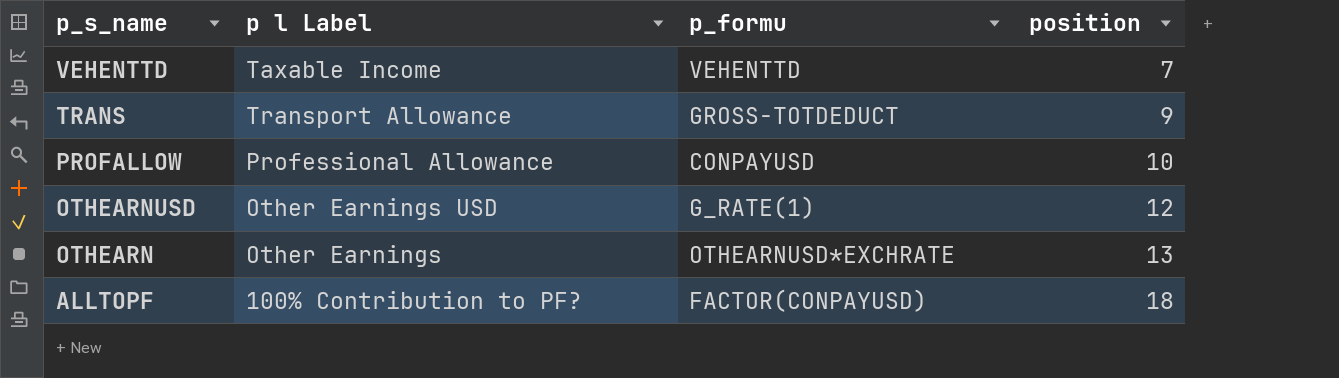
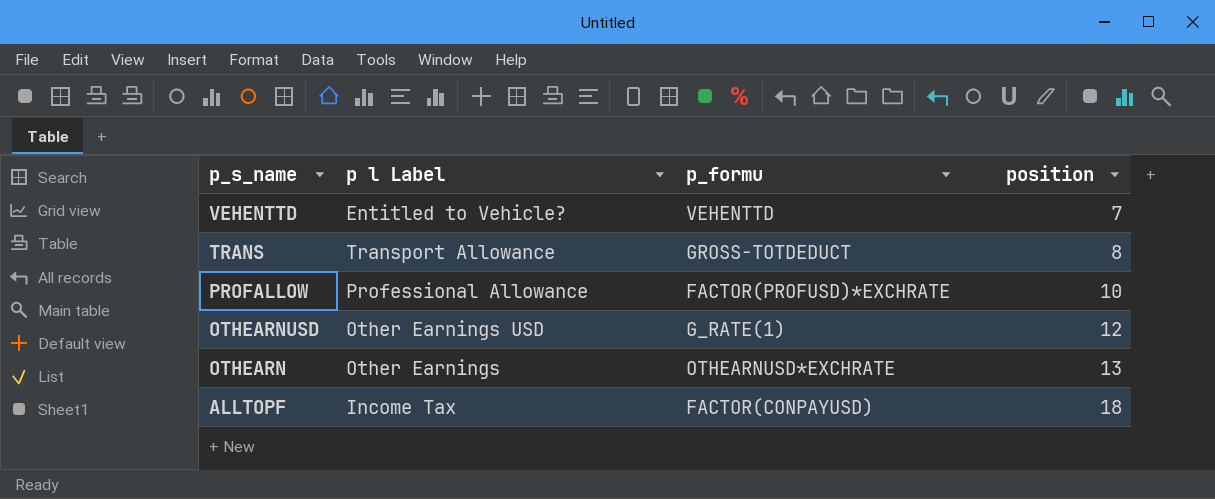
VEHENTTD | p l Label: Taxable Income -> Entitled to Vehicle?
TRANS | position: 9 -> 8
PROFALLOW | p_formu: CONPAYUSD -> FACTOR(PROFUSD)*EXCHRATE
ALLTOPF | p l Label: 100% Contribution to PF? -> Income Tax

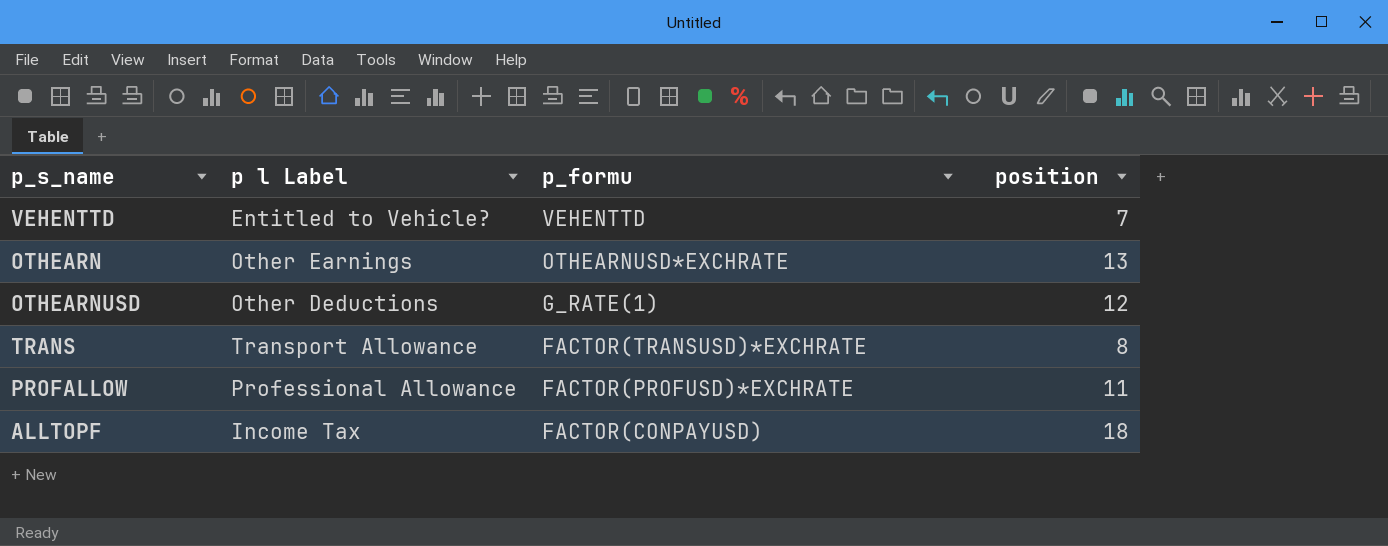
row order: p_s_name descending -> p_formu descending
OTHEARNUSD | p l Label: Other Earnings USD -> Other Deductions
TRANS | p_formu: GROSS-TOTDEDUCT -> FACTOR(TRANSUSD)*EXCHRATE
PROFALLOW | position: 10 -> 11

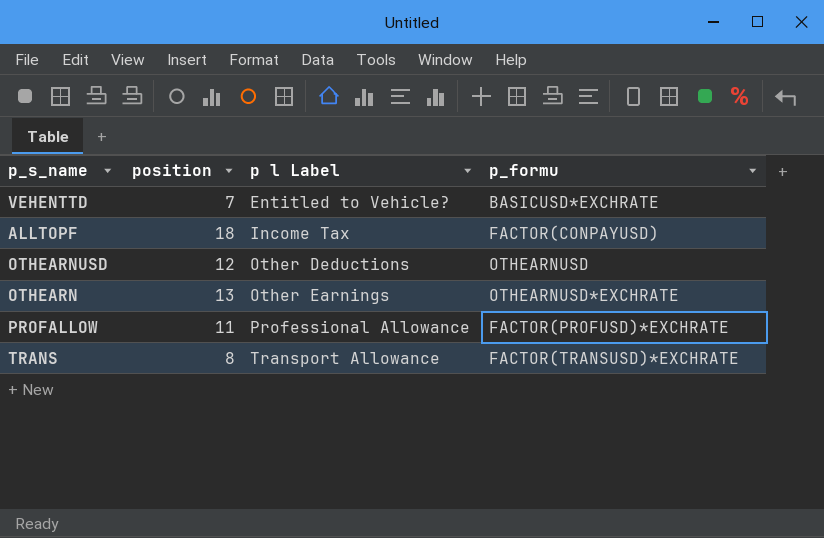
row order: p_formu descending -> p l Label ascending
column position | position: 4 -> 2
VEHENTTD | p_formu: VEHENTTD -> BASICUSD*EXCHRATE
OTHEARNUSD | p_formu: G_RATE(1) -> OTHEARNUSD

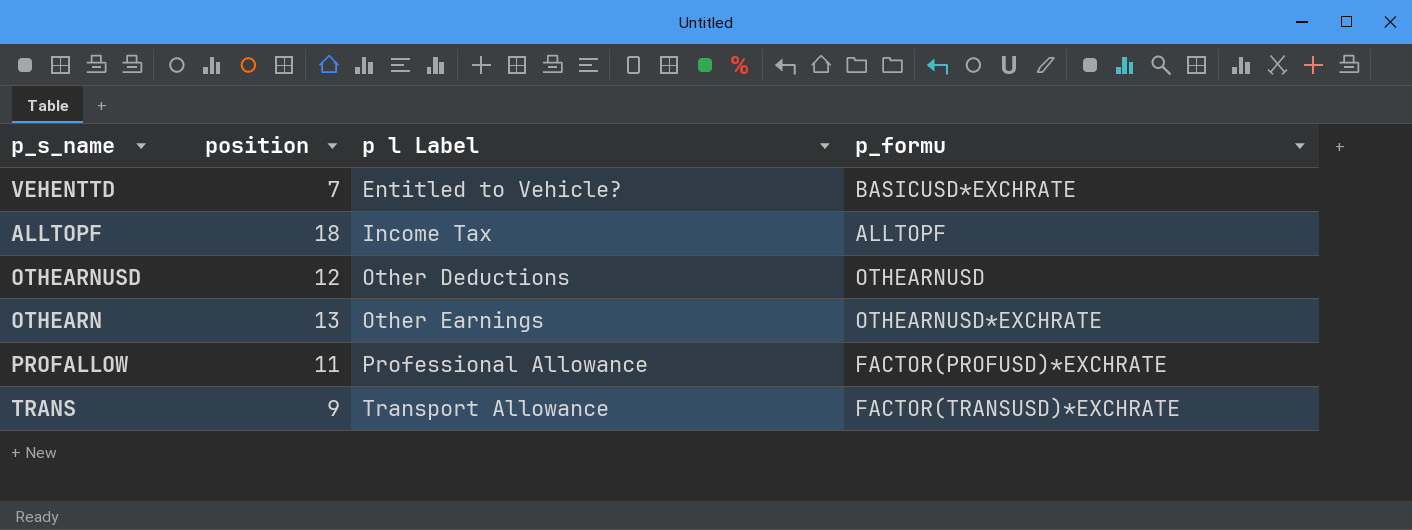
ALLTOPF | p_formu: FACTOR(CONPAYUSD) -> ALLTOPF
TRANS | position: 8 -> 9

